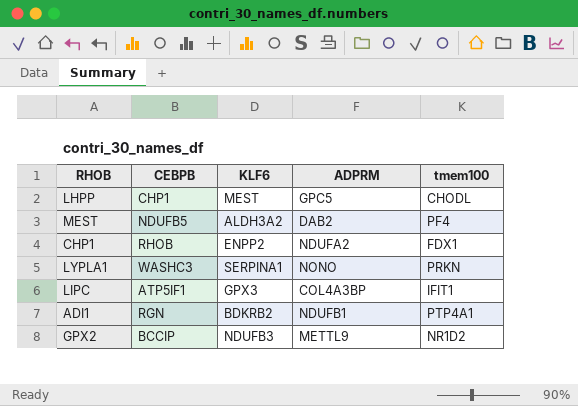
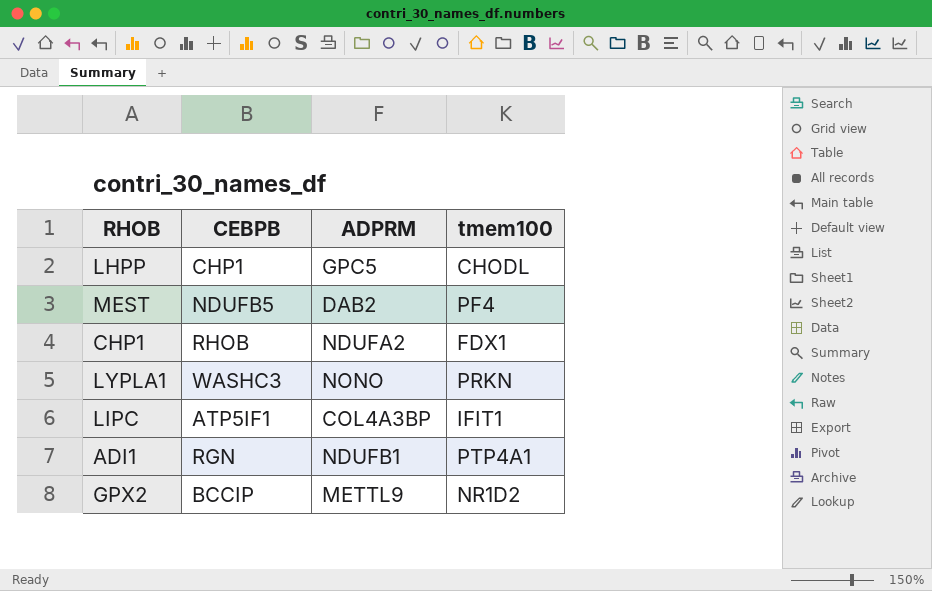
column KLF6 | position: 3 -> none

